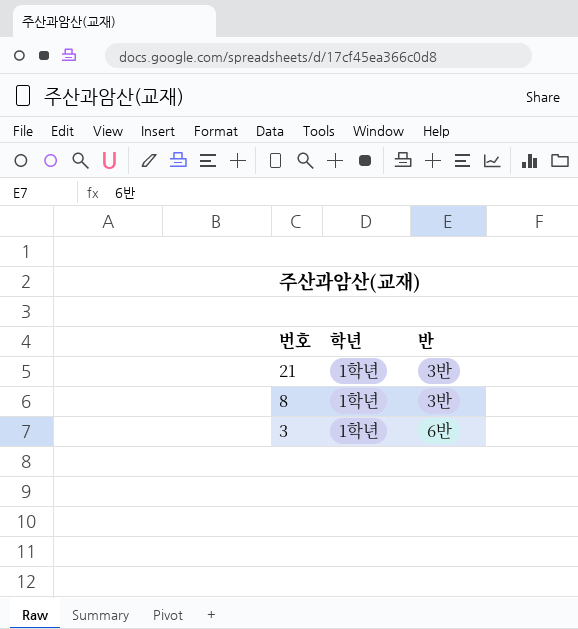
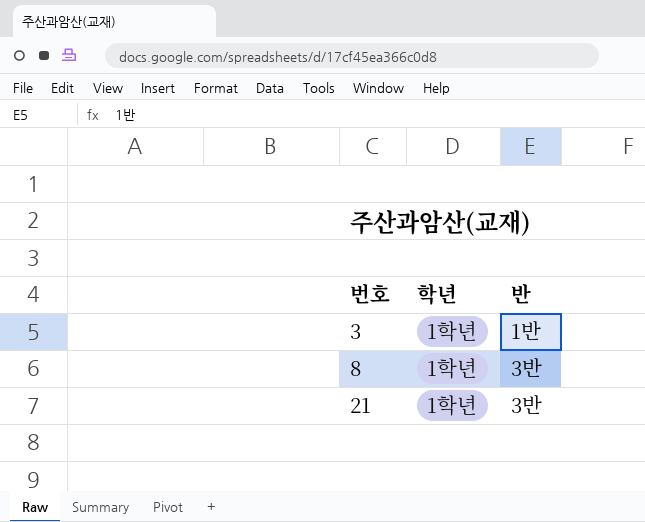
row order: 번호 descending -> 번호 ascending
3 | 반: 6반 -> 1반

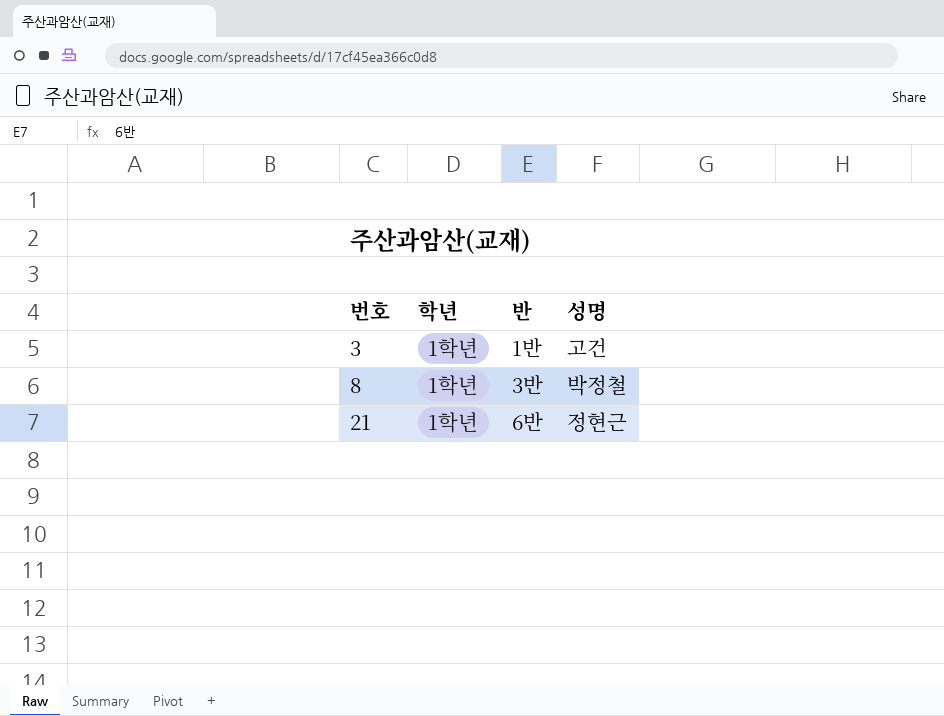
column 성명 | position: none -> 4
21 | 반: 3반 -> 6반

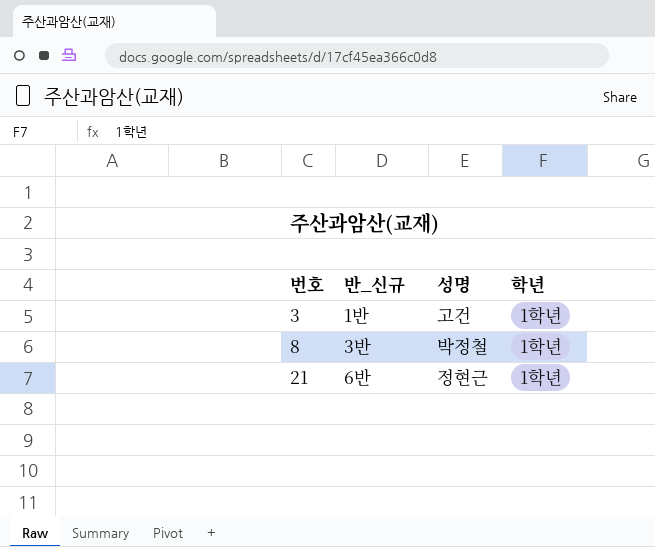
column name: 반 -> 반_신규
column 학년 | position: 2 -> 4

